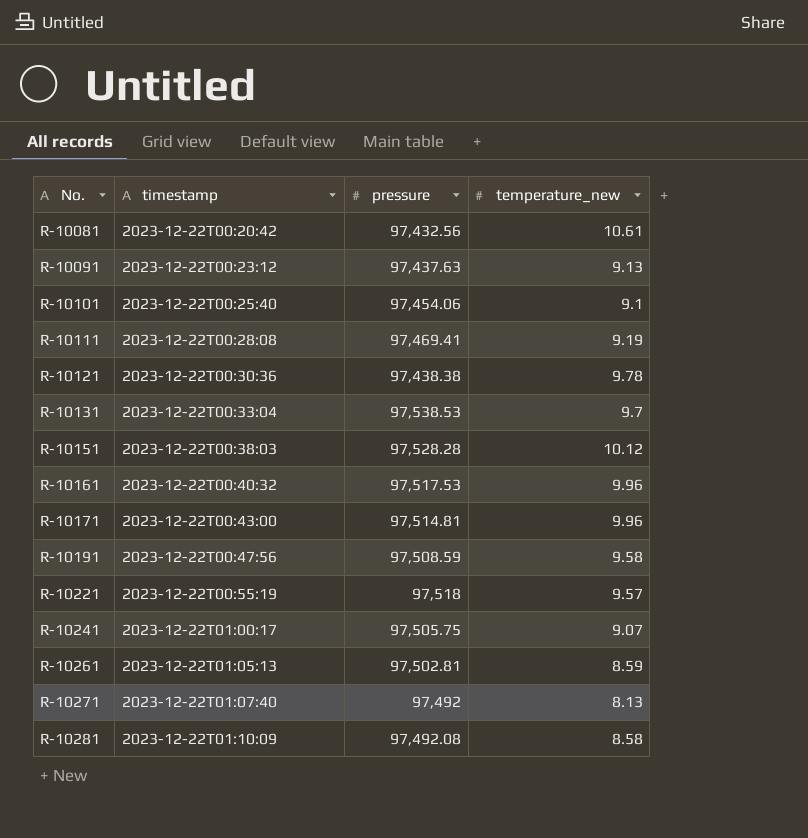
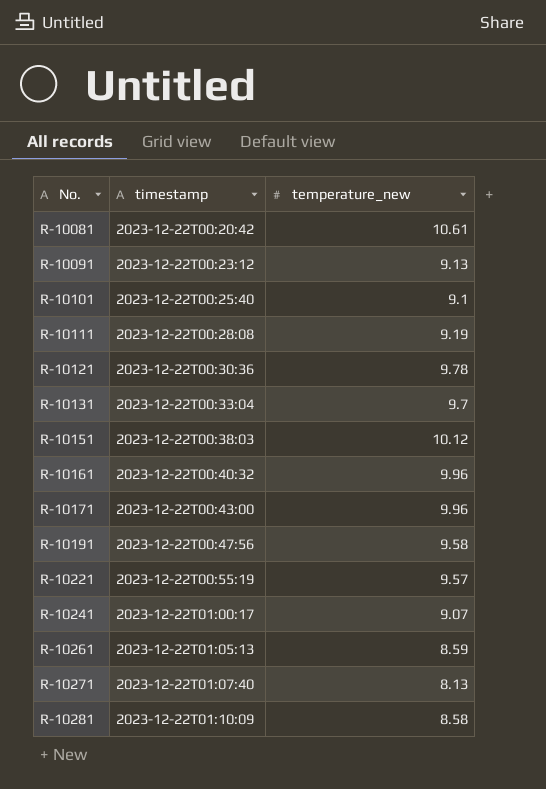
column pressure | position: 3 -> none

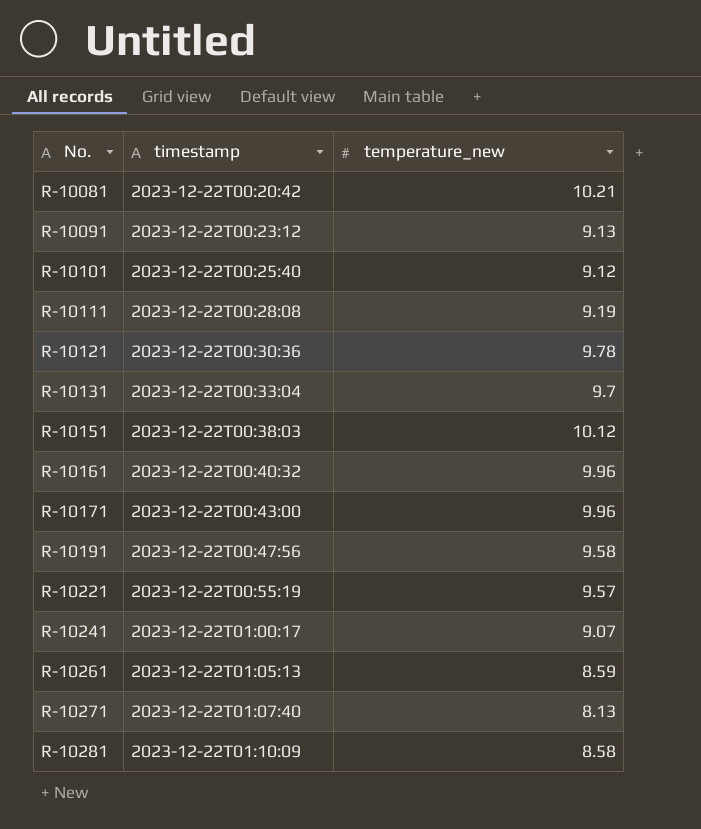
R-10081 | temperature_new: 10.61 -> 10.21
R-10101 | temperature_new: 9.1 -> 9.12

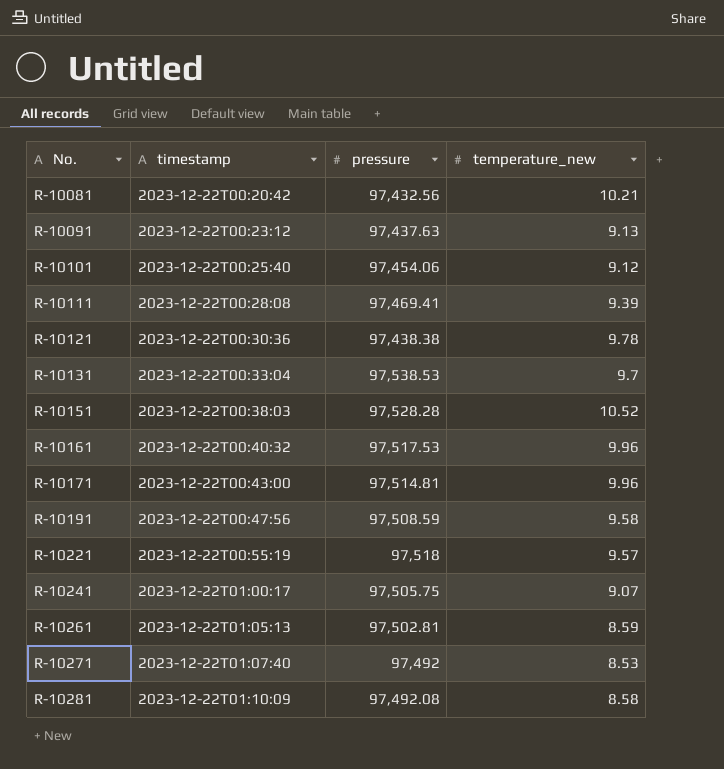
column pressure | position: none -> 3
R-10111 | temperature_new: 9.19 -> 9.39
R-10151 | temperature_new: 10.12 -> 10.52
R-10271 | temperature_new: 8.13 -> 8.53

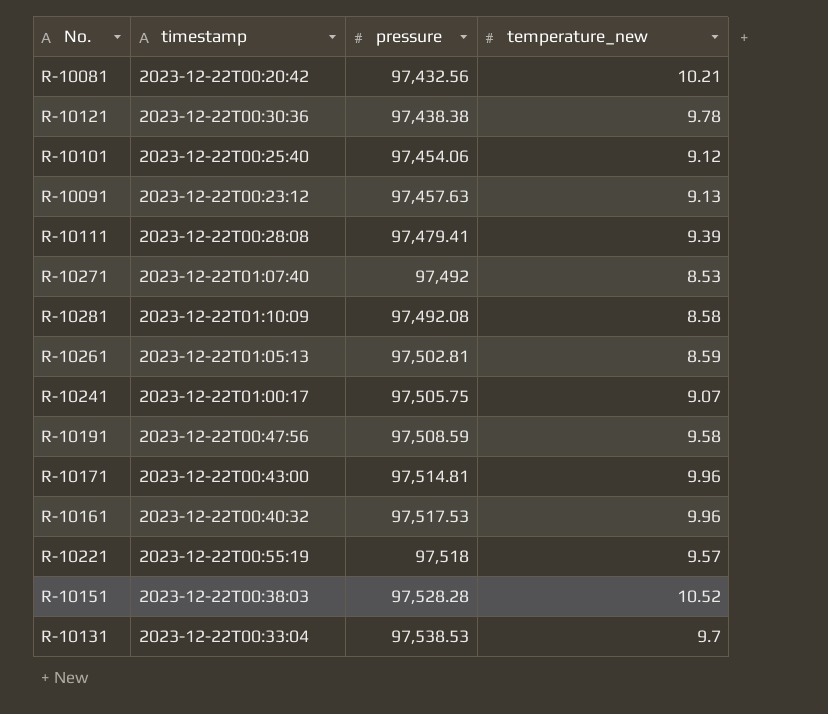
row order: No. ascending -> pressure ascending
R-10091 | pressure: 97,437.63 -> 97,457.63
R-10111 | pressure: 97,469.41 -> 97,479.41

